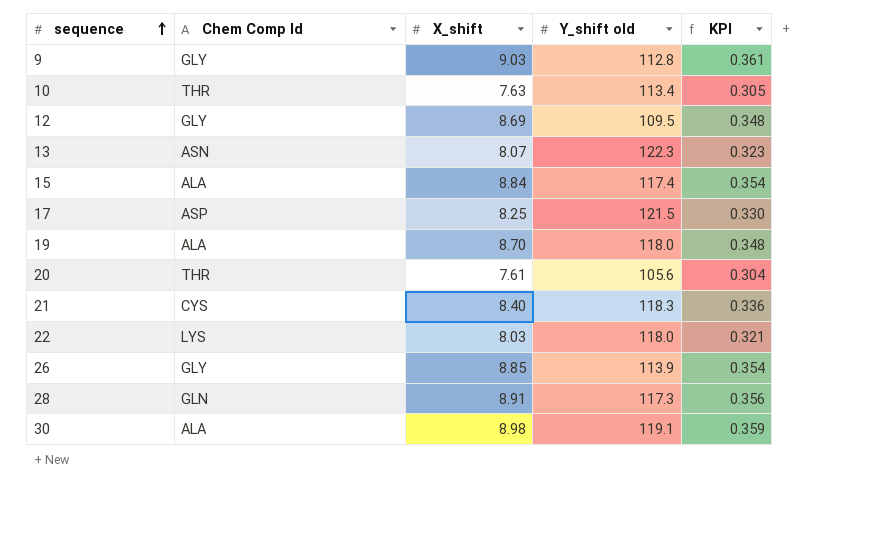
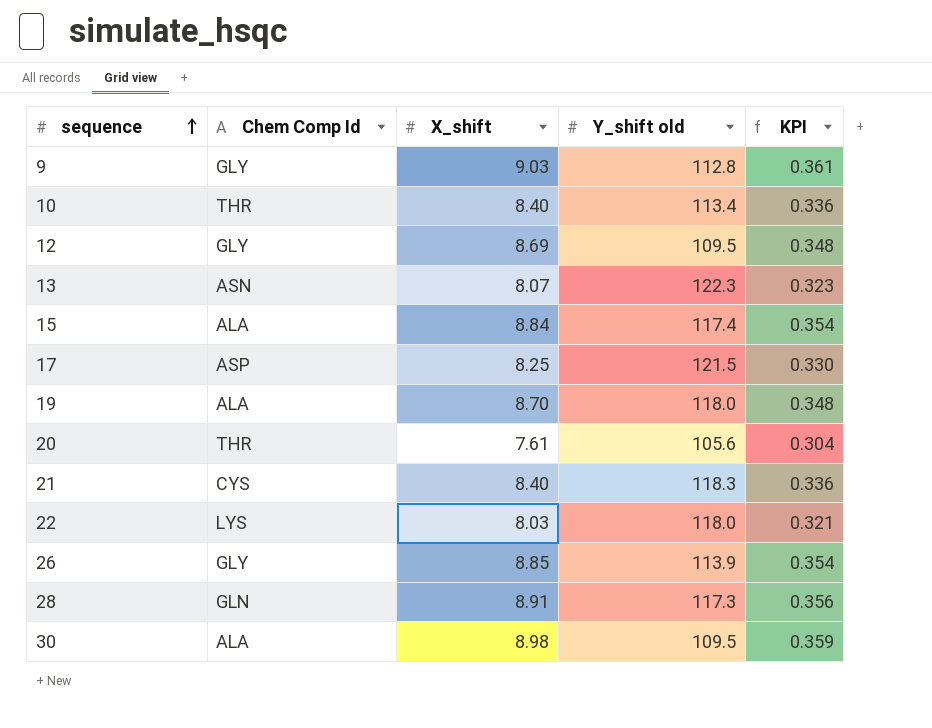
10 | X_shift: 7.63 -> 8.40
10 | KPI: 0.305 -> 0.336
30 | Y_shift old: 119.1 -> 109.5

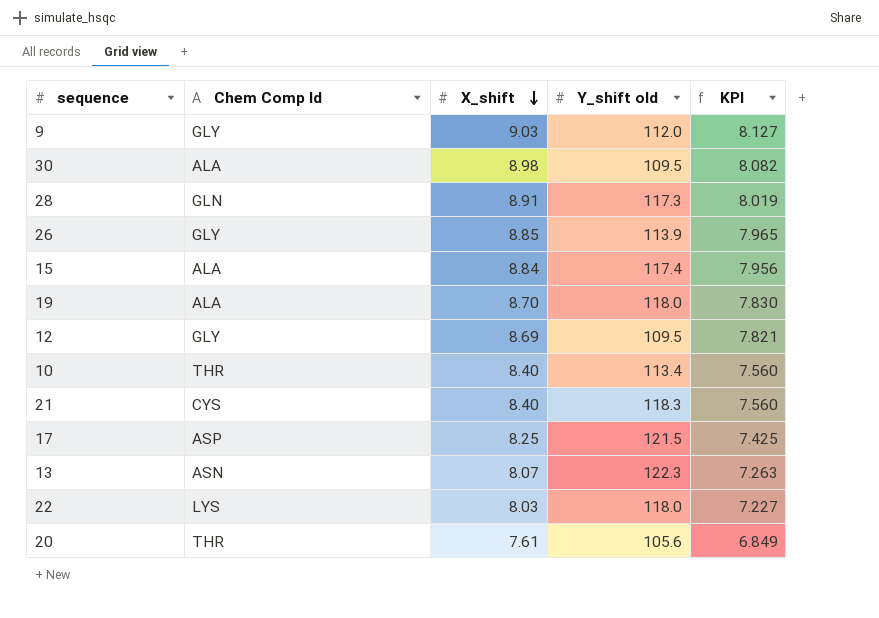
row order: sequence ascending -> X_shift descending
column KPI | formula: [X_shift] * 0.04 -> [X_shift] * 0.9
9 | Y_shift old: 112.8 -> 112.0

